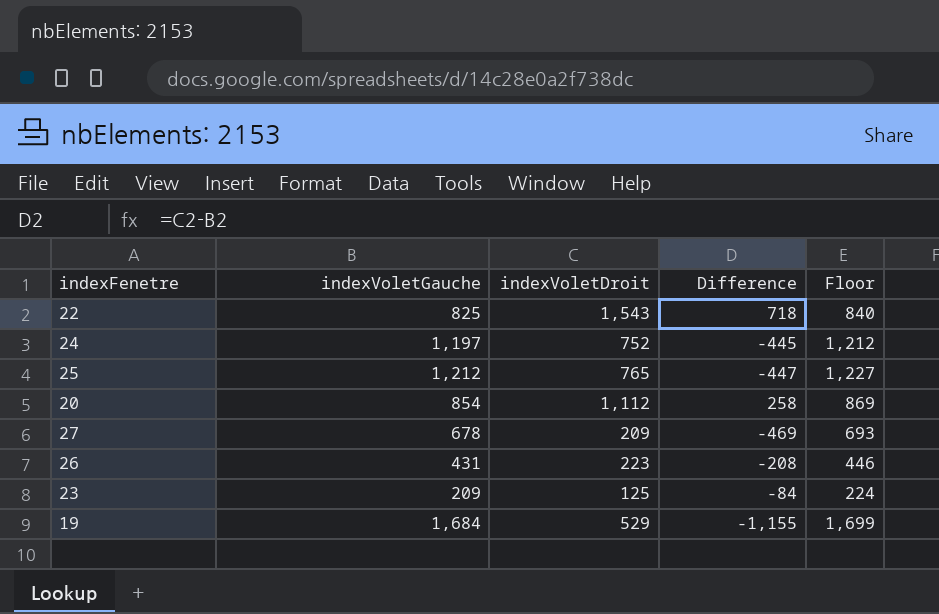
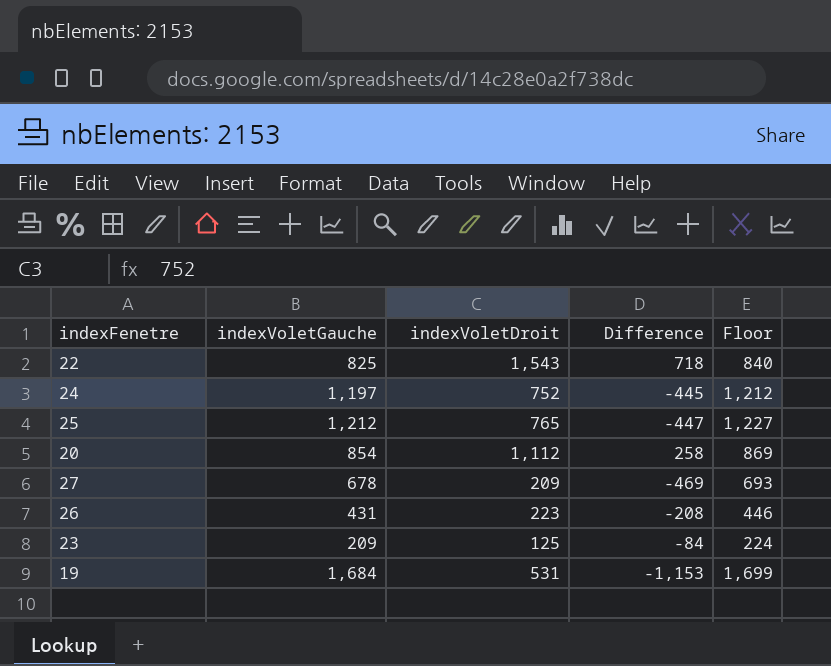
19 | indexVoletDroit: 529 -> 531
19 | Difference: -1,155 -> -1,153

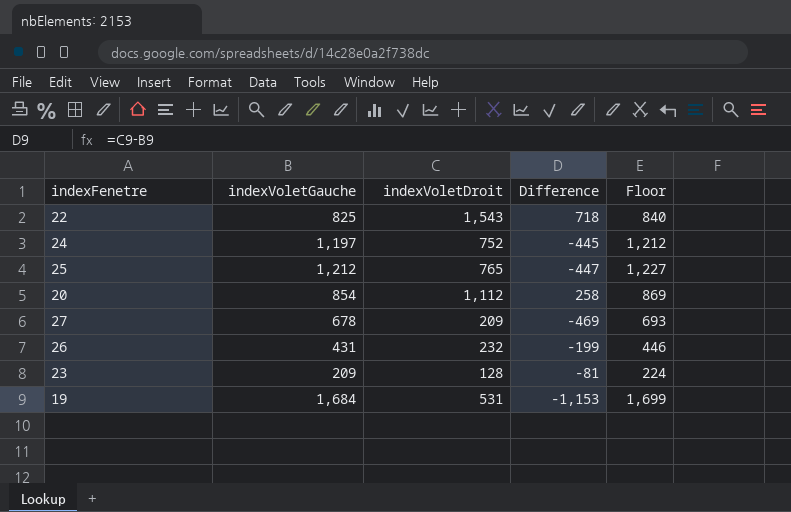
26 | indexVoletDroit: 223 -> 232
26 | Difference: -208 -> -199
23 | indexVoletDroit: 125 -> 128
23 | Difference: -84 -> -81

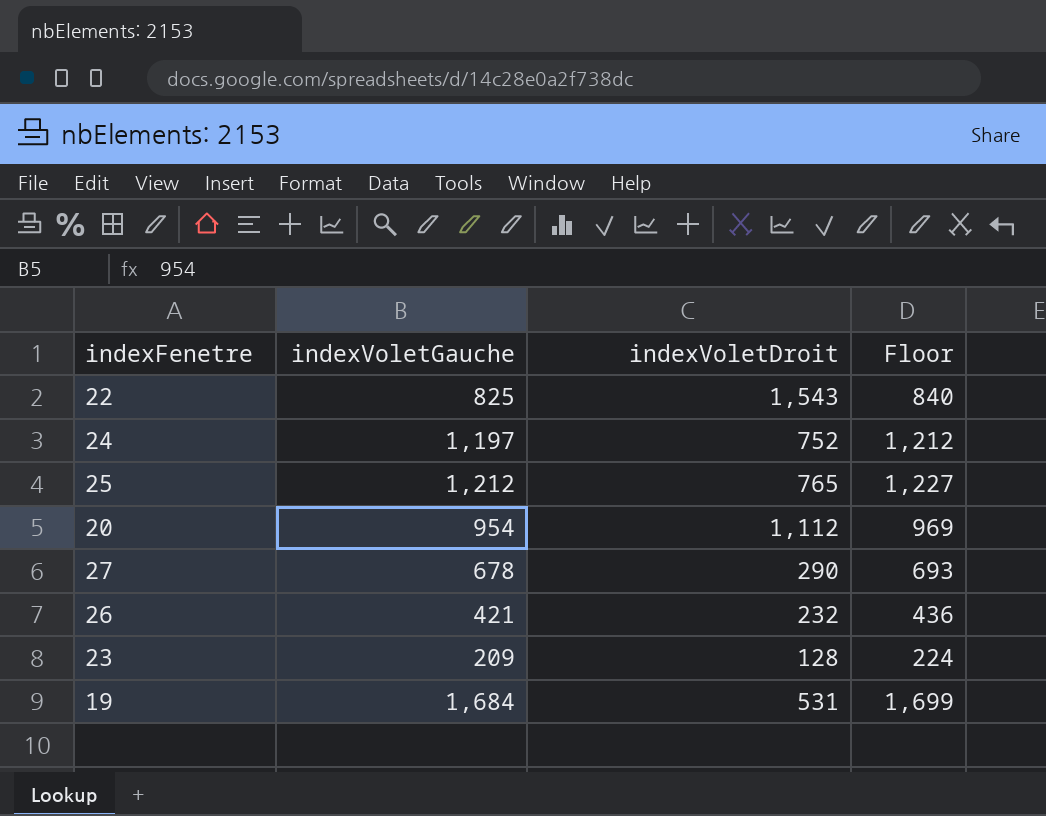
column Difference | formula: [indexVoletDroit] - [indexVoletGauche] -> none
20 | indexVoletGauche: 854 -> 954
20 | Floor: 869 -> 969
27 | indexVoletDroit: 209 -> 290
26 | indexVoletGauche: 431 -> 421
26 | Floor: 446 -> 436

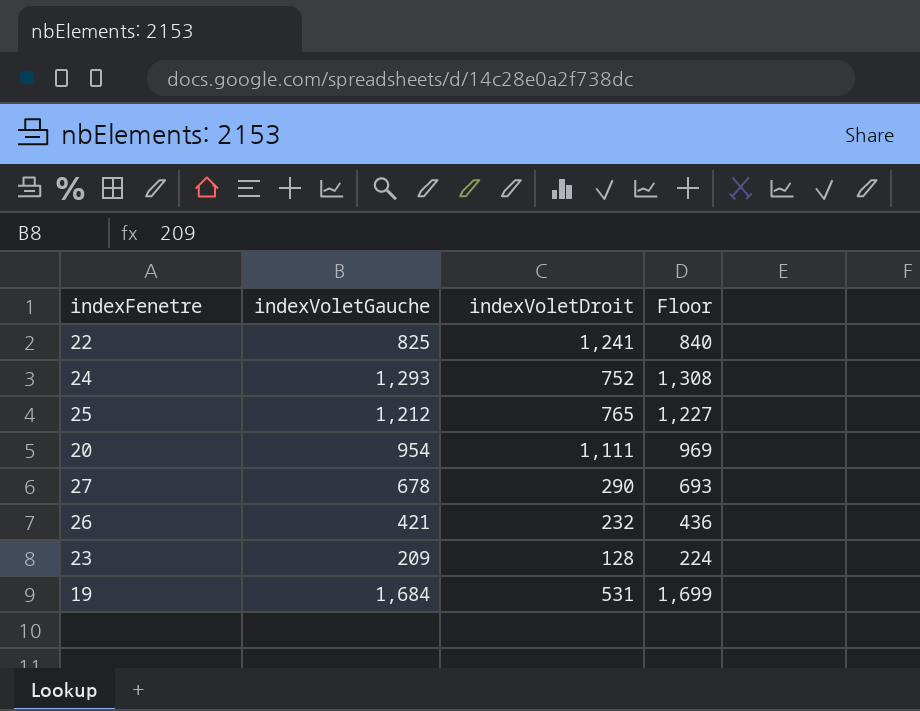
22 | indexVoletDroit: 1,543 -> 1,241
24 | indexVoletGauche: 1,197 -> 1,293
24 | Floor: 1,212 -> 1,308
20 | indexVoletDroit: 1,112 -> 1,111

